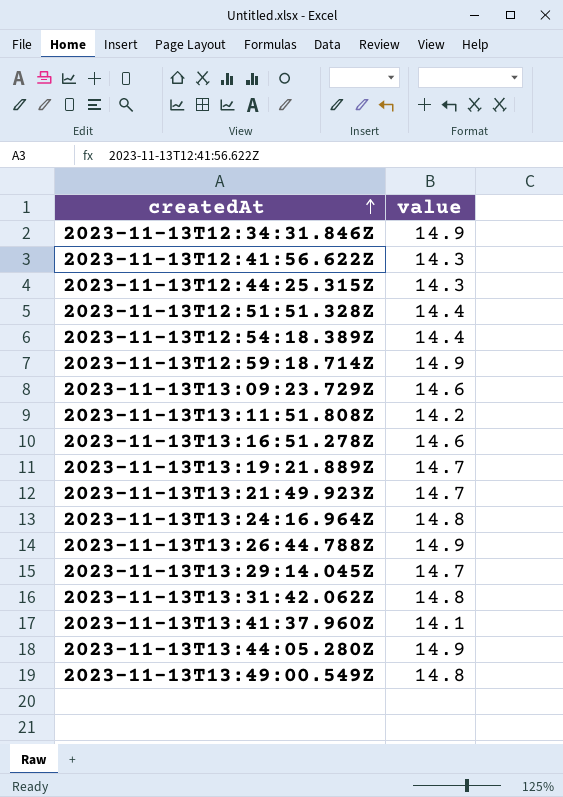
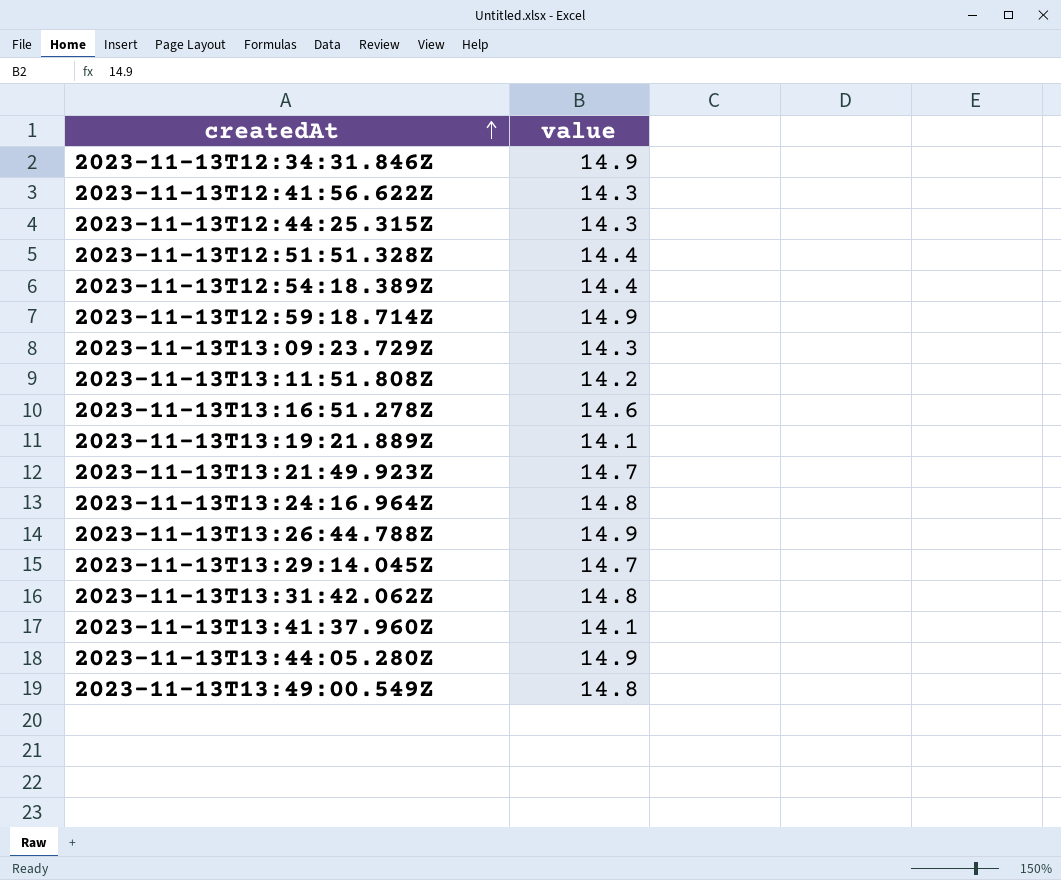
2023-11-13T13:09:23.729Z | value: 14.6 -> 14.3
2023-11-13T13:19:21.889Z | value: 14.7 -> 14.1

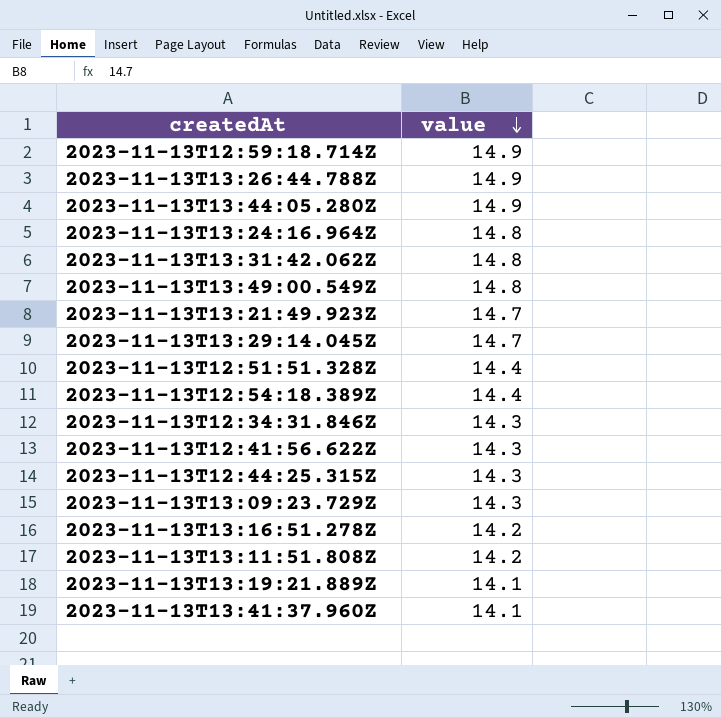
row order: createdAt ascending -> value descending
2023-11-13T12:34:31.846Z | value: 14.9 -> 14.3
2023-11-13T13:16:51.278Z | value: 14.6 -> 14.2

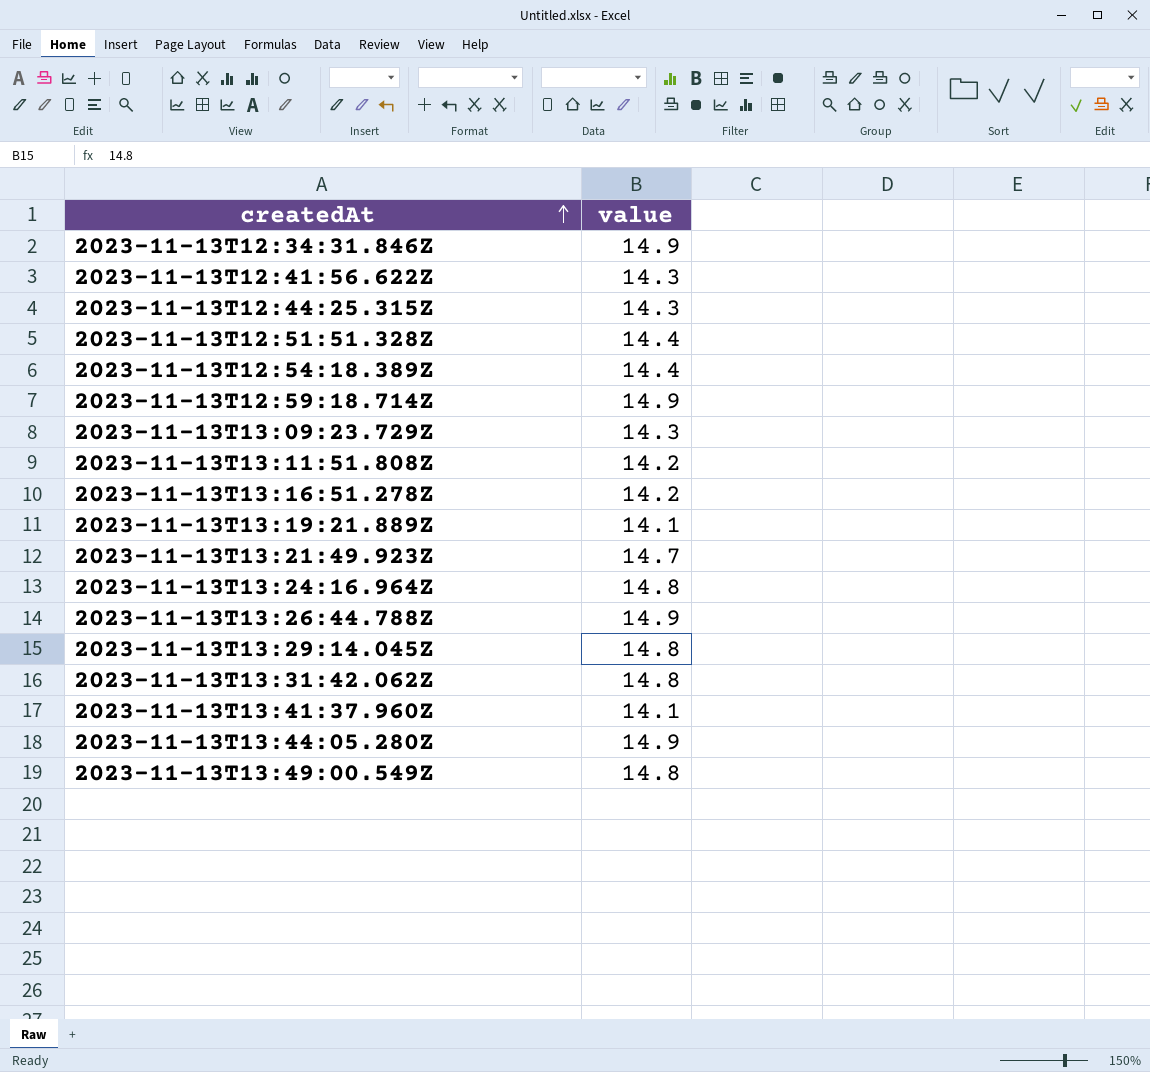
row order: value descending -> createdAt ascending
2023-11-13T12:34:31.846Z | value: 14.3 -> 14.9
2023-11-13T13:29:14.045Z | value: 14.7 -> 14.8

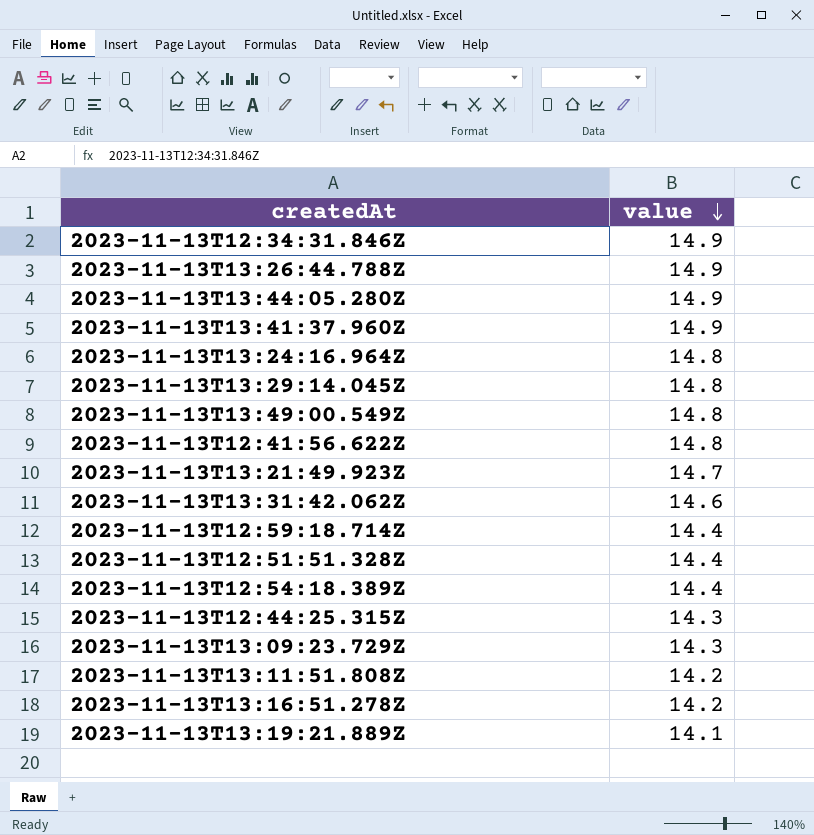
row order: createdAt ascending -> value descending
2023-11-13T13:41:37.960Z | value: 14.1 -> 14.9
2023-11-13T12:41:56.622Z | value: 14.3 -> 14.8
2023-11-13T13:31:42.062Z | value: 14.8 -> 14.6
2023-11-13T12:59:18.714Z | value: 14.9 -> 14.4

